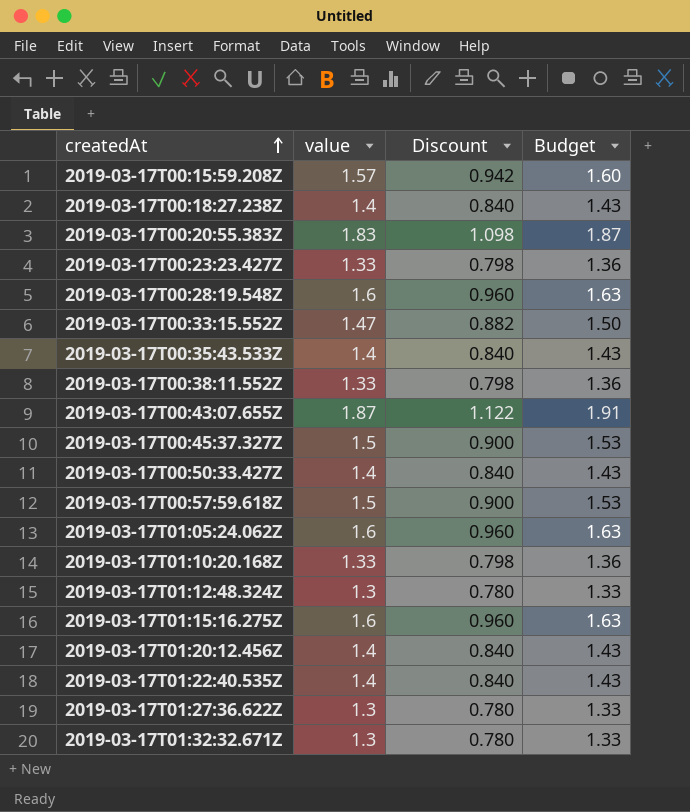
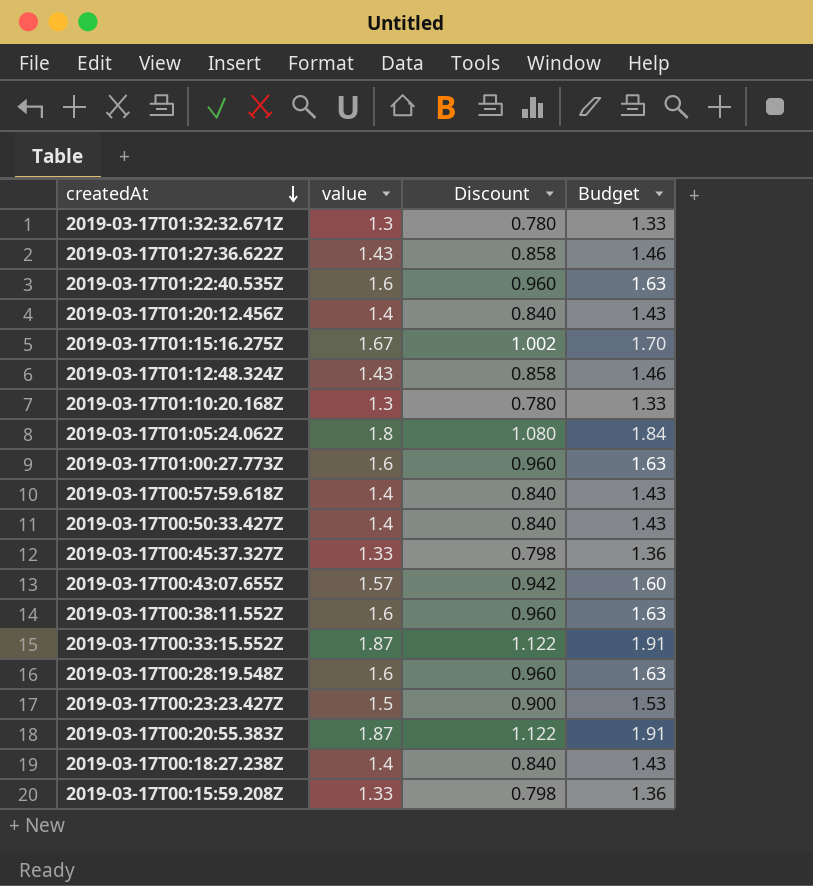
row order: createdAt ascending -> createdAt descending
row 2019-03-17T00:35:43.533Z: 1.4 | 0.840 | 1.43 -> none
2019-03-17T01:27:36.622Z | value: 1.3 -> 1.43
2019-03-17T01:27:36.622Z | Discount: 0.780 -> 0.858
2019-03-17T01:27:36.622Z | Budget: 1.33 -> 1.46
2019-03-17T01:22:40.535Z | value: 1.4 -> 1.6
2019-03-17T01:22:40.535Z | Discount: 0.840 -> 0.960
2019-03-17T01:22:40.535Z | Budget: 1.43 -> 1.63
2019-03-17T01:15:16.275Z | value: 1.6 -> 1.67
2019-03-17T01:15:16.275Z | Discount: 0.960 -> 1.002
2019-03-17T01:15:16.275Z | Budget: 1.63 -> 1.70
2019-03-17T01:12:48.324Z | value: 1.3 -> 1.43
2019-03-17T01:12:48.324Z | Discount: 0.780 -> 0.858
2019-03-17T01:12:48.324Z | Budget: 1.33 -> 1.46
2019-03-17T01:10:20.168Z | value: 1.33 -> 1.3
2019-03-17T01:10:20.168Z | Discount: 0.798 -> 0.780
2019-03-17T01:10:20.168Z | Budget: 1.36 -> 1.33
2019-03-17T01:05:24.062Z | value: 1.6 -> 1.8
2019-03-17T01:05:24.062Z | Discount: 0.960 -> 1.080
2019-03-17T01:05:24.062Z | Budget: 1.63 -> 1.84
row 2019-03-17T01:00:27.773Z: none -> 1.6 | 0.960 | 1.63
2019-03-17T00:57:59.618Z | value: 1.5 -> 1.4
2019-03-17T00:57:59.618Z | Discount: 0.900 -> 0.840
2019-03-17T00:57:59.618Z | Budget: 1.53 -> 1.43
2019-03-17T00:45:37.327Z | value: 1.5 -> 1.33
2019-03-17T00:45:37.327Z | Discount: 0.900 -> 0.798
2019-03-17T00:45:37.327Z | Budget: 1.53 -> 1.36
2019-03-17T00:43:07.655Z | value: 1.87 -> 1.57
2019-03-17T00:43:07.655Z | Discount: 1.122 -> 0.942
2019-03-17T00:43:07.655Z | Budget: 1.91 -> 1.60
2019-03-17T00:38:11.552Z | value: 1.33 -> 1.6
2019-03-17T00:38:11.552Z | Discount: 0.798 -> 0.960
2019-03-17T00:38:11.552Z | Budget: 1.36 -> 1.63
2019-03-17T00:33:15.552Z | value: 1.47 -> 1.87
2019-03-17T00:33:15.552Z | Discount: 0.882 -> 1.122
2019-03-17T00:33:15.552Z | Budget: 1.50 -> 1.91
2019-03-17T00:23:23.427Z | value: 1.33 -> 1.5
2019-03-17T00:23:23.427Z | Discount: 0.798 -> 0.900
2019-03-17T00:23:23.427Z | Budget: 1.36 -> 1.53
2019-03-17T00:20:55.383Z | value: 1.83 -> 1.87
2019-03-17T00:20:55.383Z | Discount: 1.098 -> 1.122
2019-03-17T00:20:55.383Z | Budget: 1.87 -> 1.91
2019-03-17T00:15:59.208Z | value: 1.57 -> 1.33
2019-03-17T00:15:59.208Z | Discount: 0.942 -> 0.798
2019-03-17T00:15:59.208Z | Budget: 1.60 -> 1.36

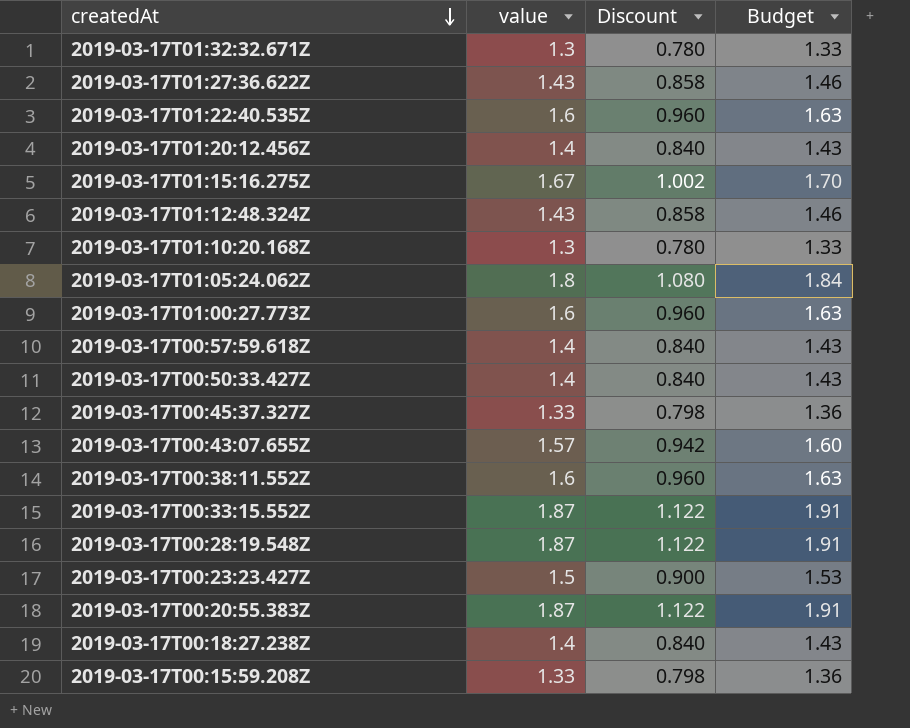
2019-03-17T00:28:19.548Z | value: 1.6 -> 1.87
2019-03-17T00:28:19.548Z | Discount: 0.960 -> 1.122
2019-03-17T00:28:19.548Z | Budget: 1.63 -> 1.91

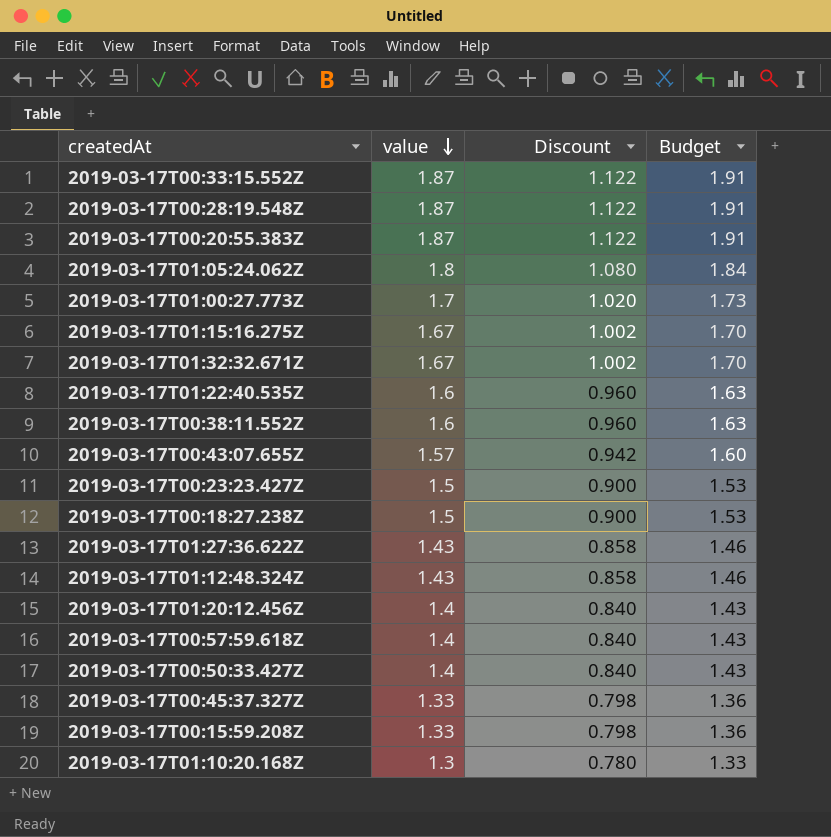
row order: createdAt descending -> value descending
2019-03-17T01:00:27.773Z | value: 1.6 -> 1.7
2019-03-17T01:00:27.773Z | Discount: 0.960 -> 1.020
2019-03-17T01:00:27.773Z | Budget: 1.63 -> 1.73
2019-03-17T01:32:32.671Z | value: 1.3 -> 1.67
2019-03-17T01:32:32.671Z | Discount: 0.780 -> 1.002
2019-03-17T01:32:32.671Z | Budget: 1.33 -> 1.70
2019-03-17T00:18:27.238Z | value: 1.4 -> 1.5
2019-03-17T00:18:27.238Z | Discount: 0.840 -> 0.900
2019-03-17T00:18:27.238Z | Budget: 1.43 -> 1.53

